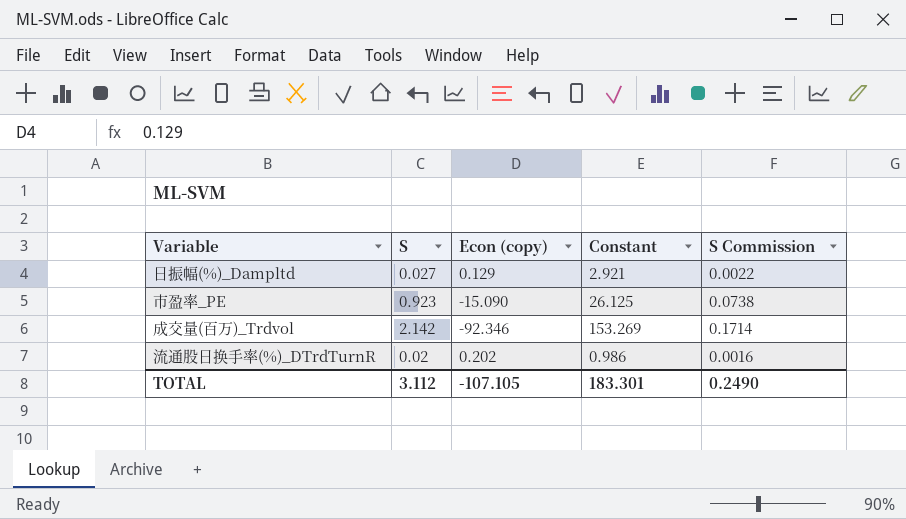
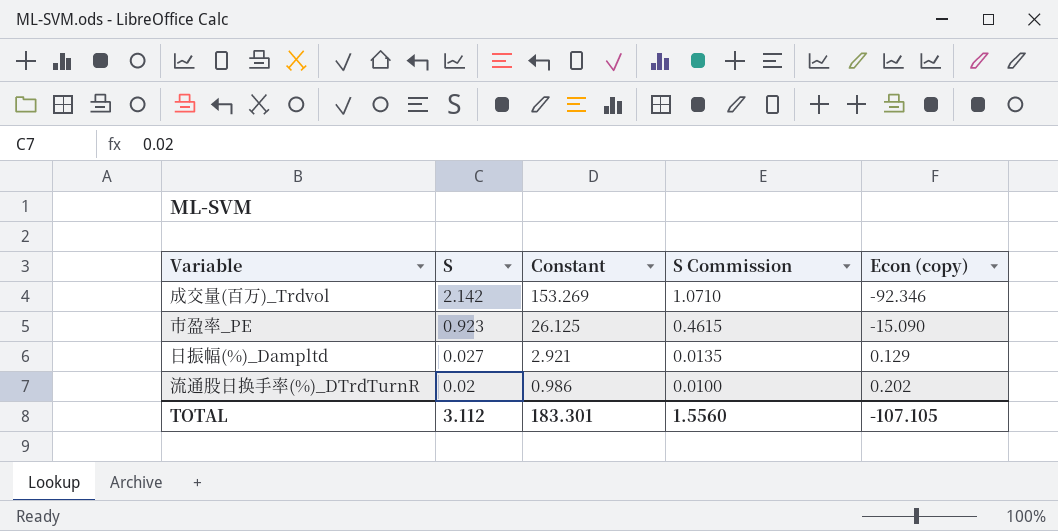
row order: none -> S descending
column S Commission | formula: [S] * 0.08 -> [S] * 0.5
column Econ (copy) | position: 3 -> 5
TOTAL | S Commission: 0.2490 -> 1.5560

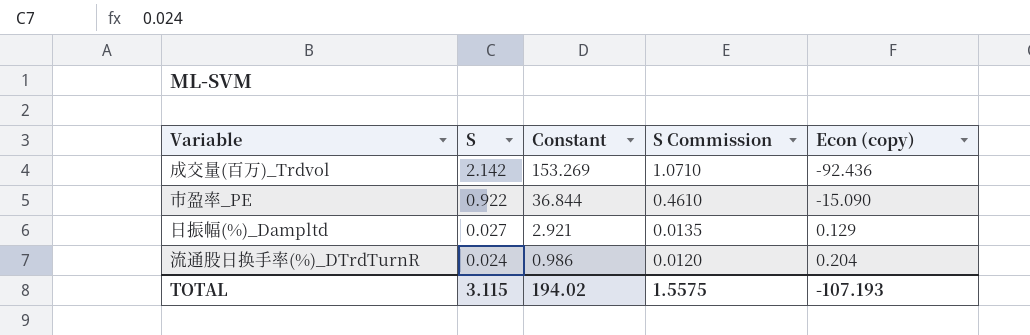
成交量(百万)_Trdvol | Econ (copy): -92.346 -> -92.436
市盈率_PE | S: 0.923 -> 0.922
市盈率_PE | Constant: 26.125 -> 36.844
市盈率_PE | S Commission: 0.4615 -> 0.4610
流通股日换手率(%)_DTrdTurnR | S: 0.02 -> 0.024
流通股日换手率(%)_DTrdTurnR | S Commission: 0.0100 -> 0.0120
流通股日换手率(%)_DTrdTurnR | Econ (copy): 0.202 -> 0.204
TOTAL | S: 3.112 -> 3.115
TOTAL | Constant: 183.301 -> 194.02
TOTAL | S Commission: 1.5560 -> 1.5575
TOTAL | Econ (copy): -107.105 -> -107.193

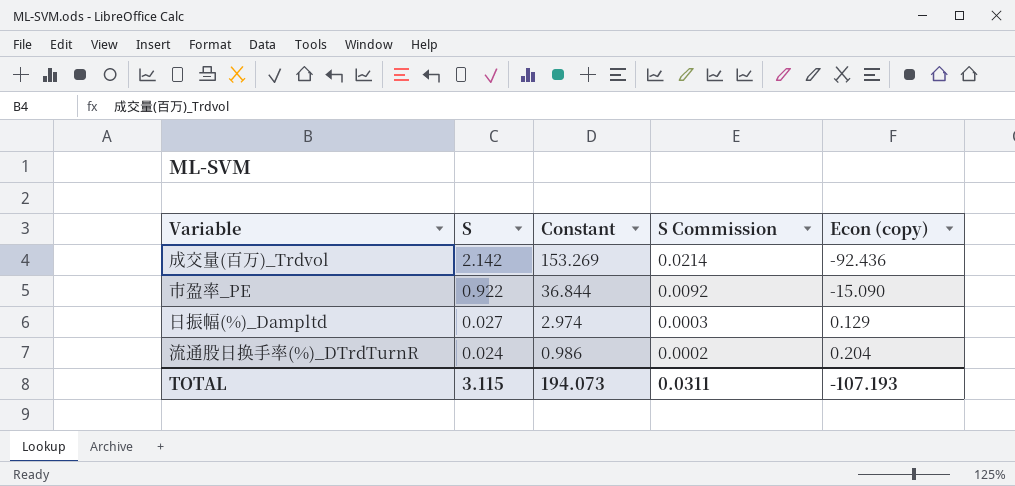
column S Commission | formula: [S] * 0.5 -> [S] * 0.01
日振幅(%)_Dampltd | Constant: 2.921 -> 2.974
TOTAL | Constant: 194.02 -> 194.073
TOTAL | S Commission: 1.5575 -> 0.0311

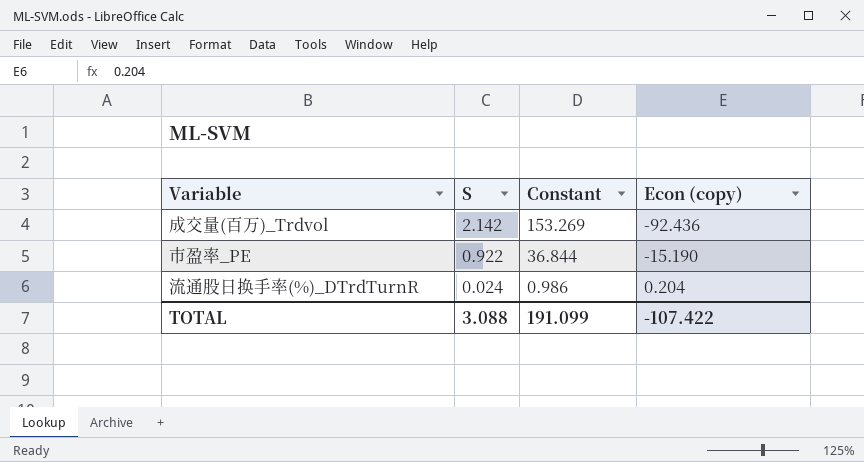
column S Commission | formula: [S] * 0.01 -> none
row 日振幅(%)_Dampltd: 0.027 | 2.974 | 0.0003 | 0.129 -> none
市盈率_PE | Econ (copy): -15.090 -> -15.190
TOTAL | S: 3.115 -> 3.088
TOTAL | Constant: 194.073 -> 191.099
TOTAL | Econ (copy): -107.193 -> -107.422

